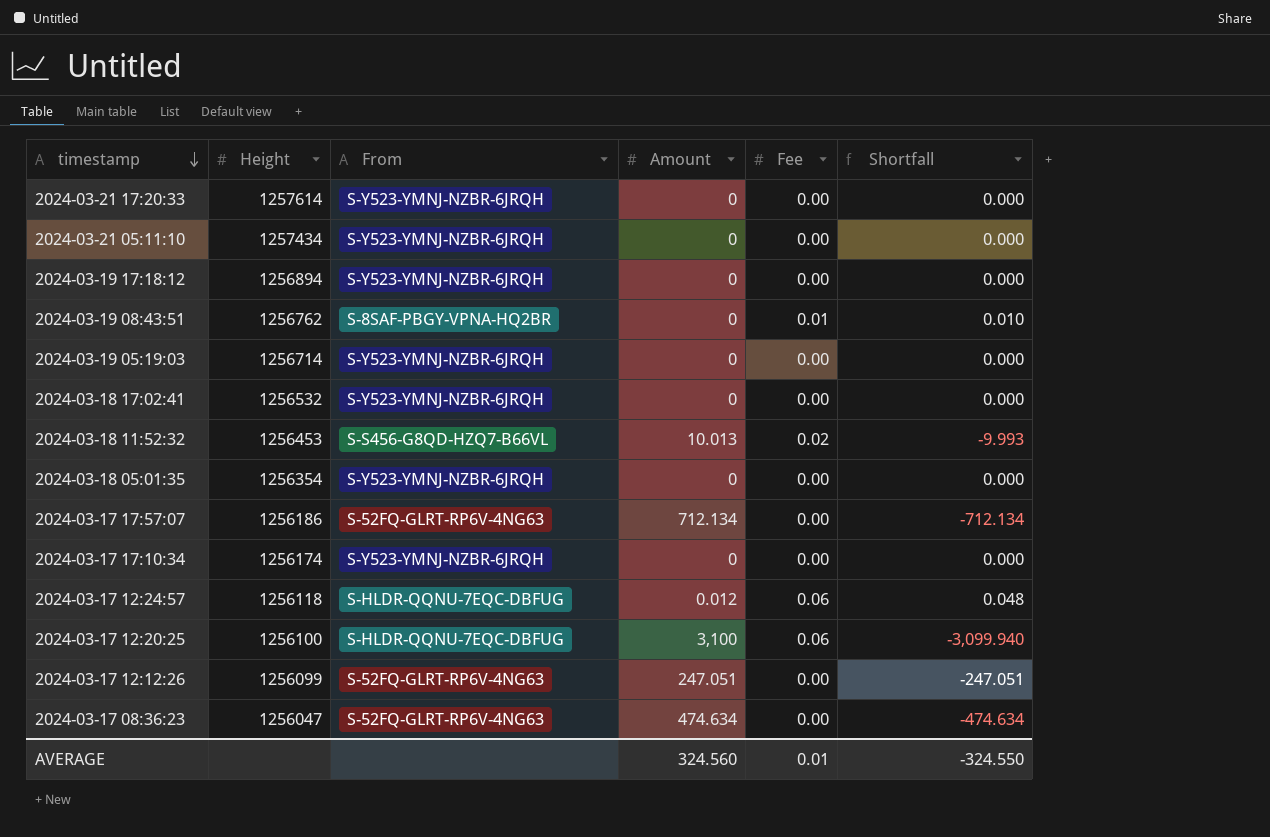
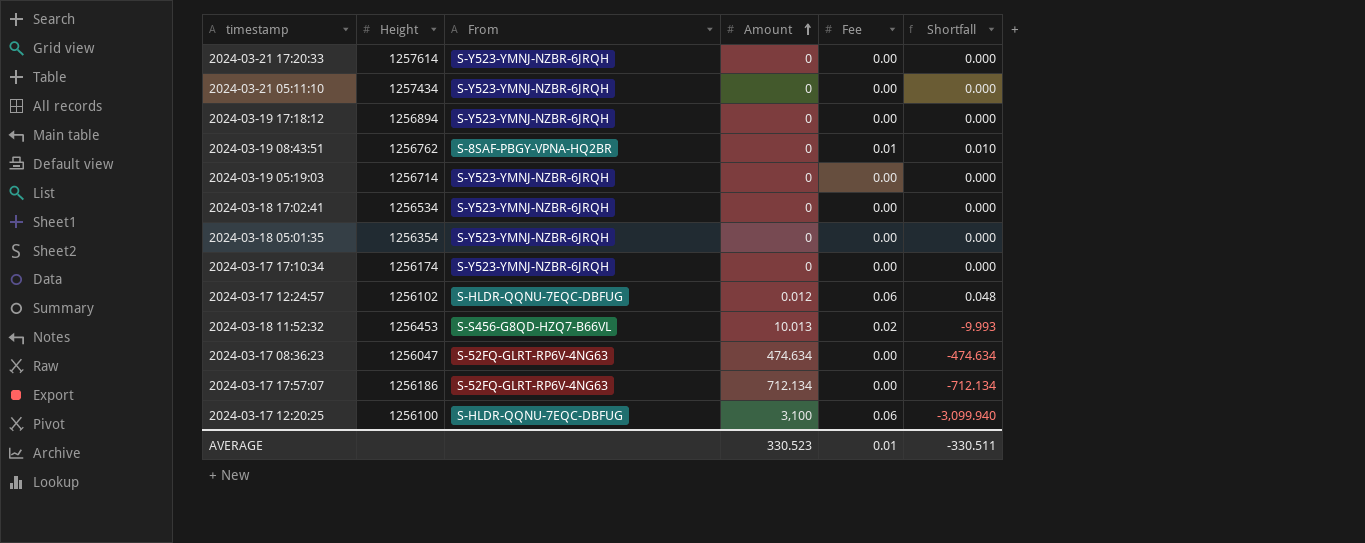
row order: timestamp descending -> Amount ascending
row 2024-03-17 12:12:26: 1256099 | S-52FQ-GLRT-RP6V-4NG63 | 247.051 | 0.00 | -247.051 -> none
2024-03-18 17:02:41 | Height: 1256532 -> 1256534
2024-03-17 12:24:57 | Height: 1256118 -> 1256102
AVERAGE | Amount: 324.560 -> 330.523
AVERAGE | Shortfall: -324.550 -> -330.511

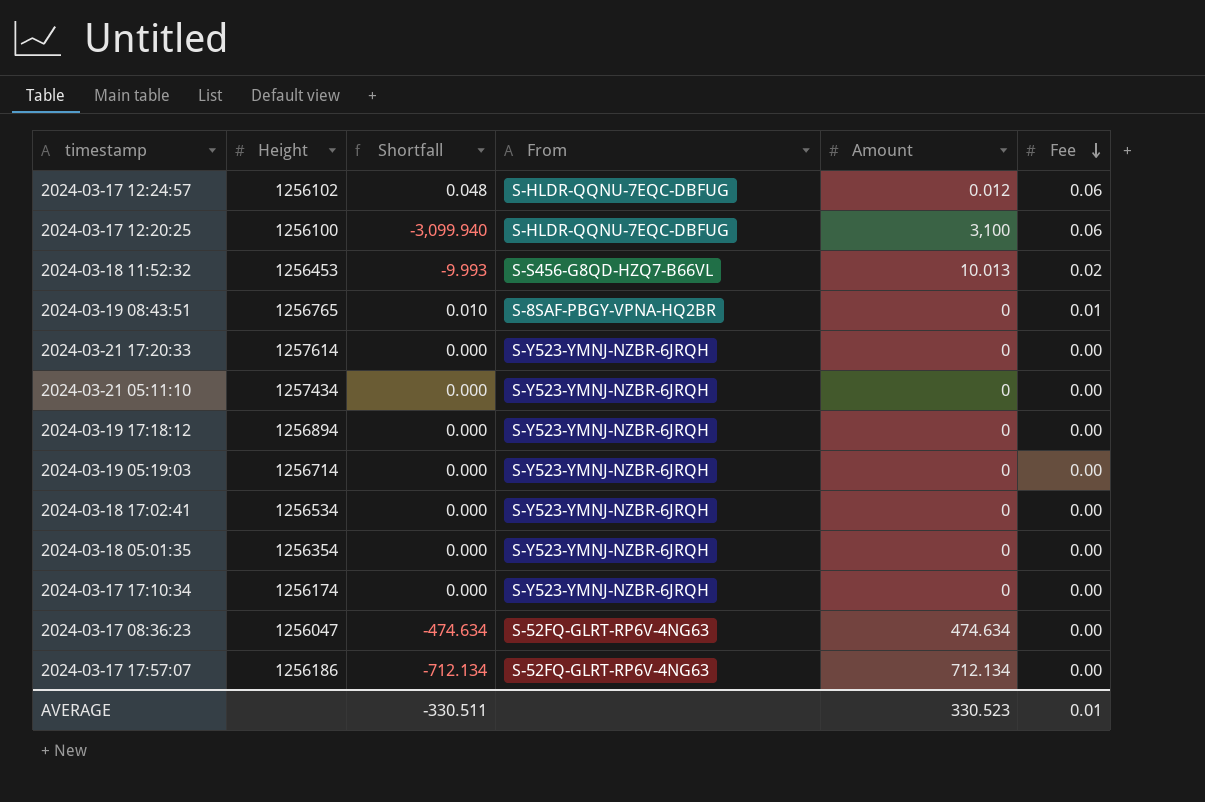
row order: Amount ascending -> Fee descending
column Shortfall | position: 6 -> 3
2024-03-19 08:43:51 | Height: 1256762 -> 1256765

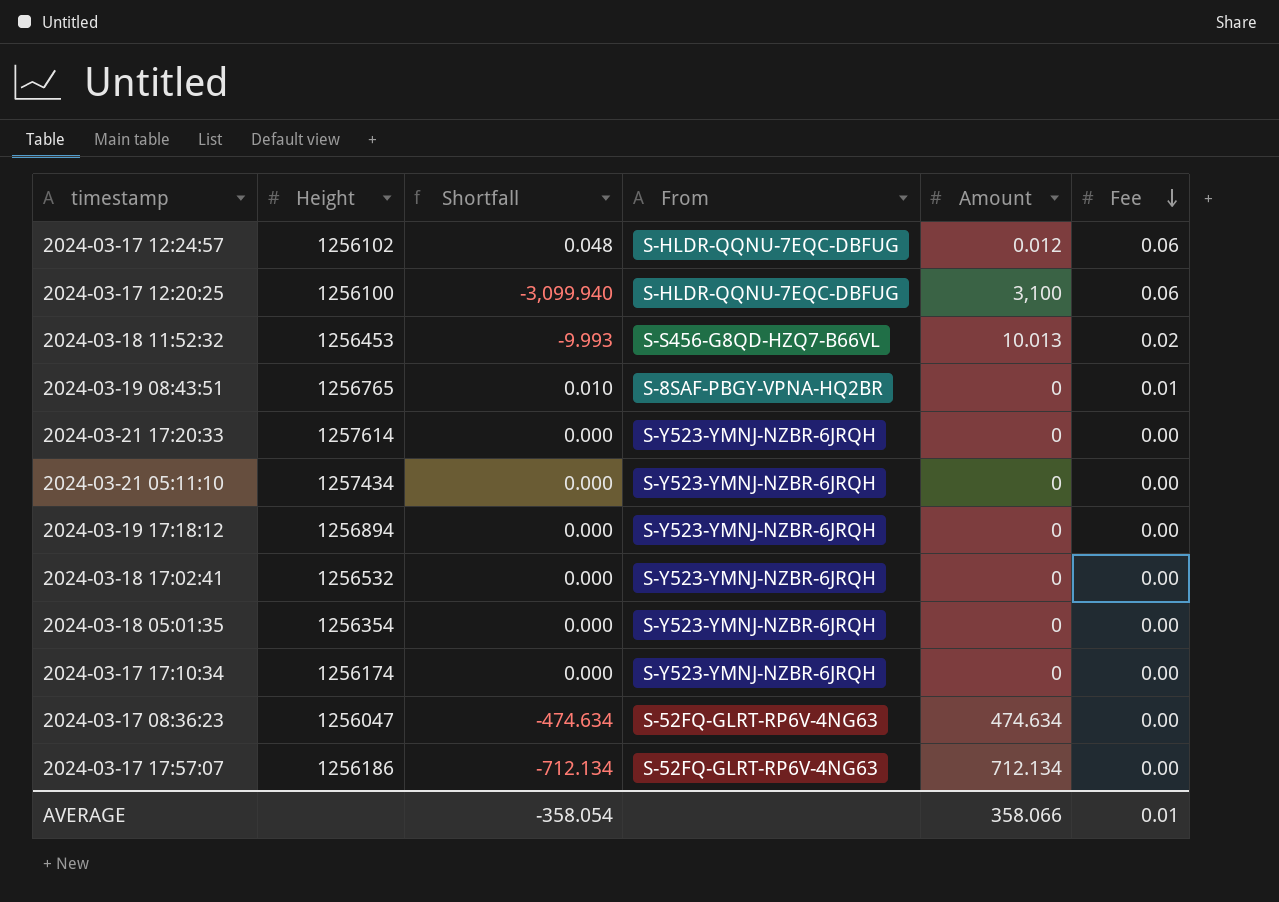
row 2024-03-19 05:19:03: 1256714 | 0.000 | S-Y523-YMNJ-NZBR-6JRQH | 0 | 0.00 -> none
2024-03-18 17:02:41 | Height: 1256534 -> 1256532
AVERAGE | Shortfall: -330.511 -> -358.054
AVERAGE | Amount: 330.523 -> 358.066

